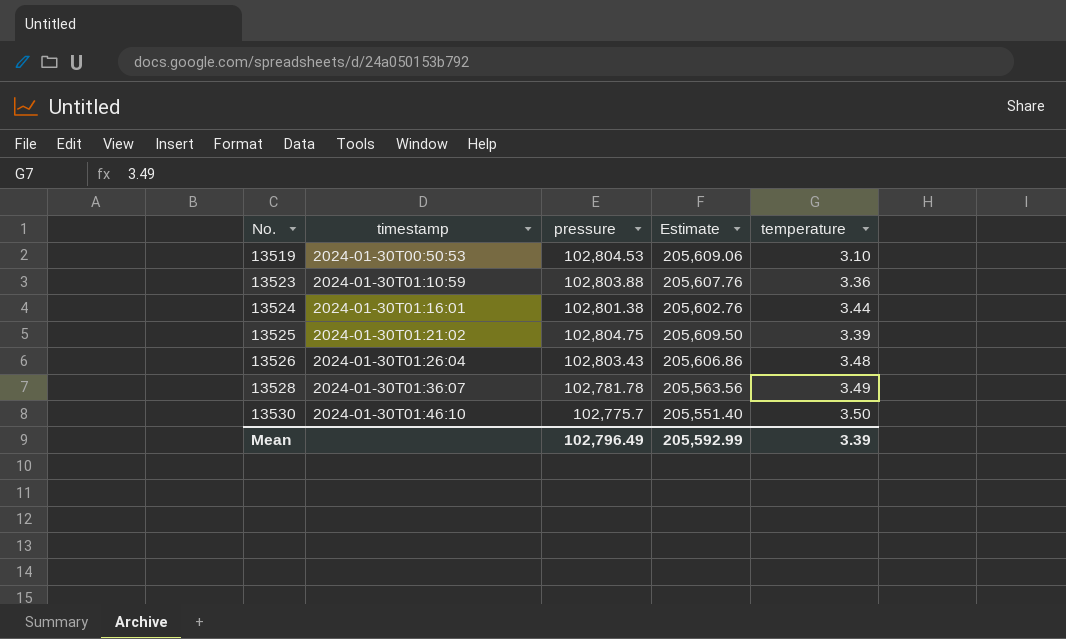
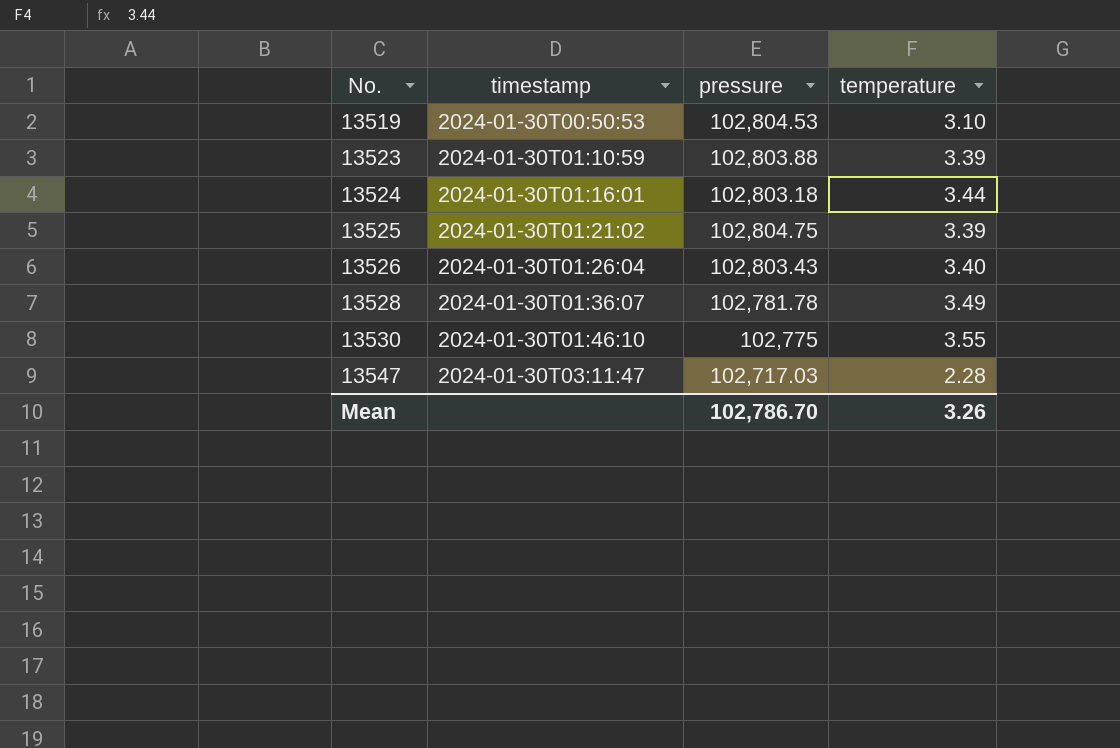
column Estimate | formula: [pressure] * 2 -> none
13523 | temperature: 3.36 -> 3.39
13524 | pressure: 102,801.38 -> 102,803.18
13526 | temperature: 3.48 -> 3.40
13530 | pressure: 102,775.7 -> 102,775
13530 | temperature: 3.50 -> 3.55
row 13547: none -> 2024-01-30T03:11:47 | 102,717.03 | 2.28
Mean | pressure: 102,796.49 -> 102,786.70
Mean | temperature: 3.39 -> 3.26

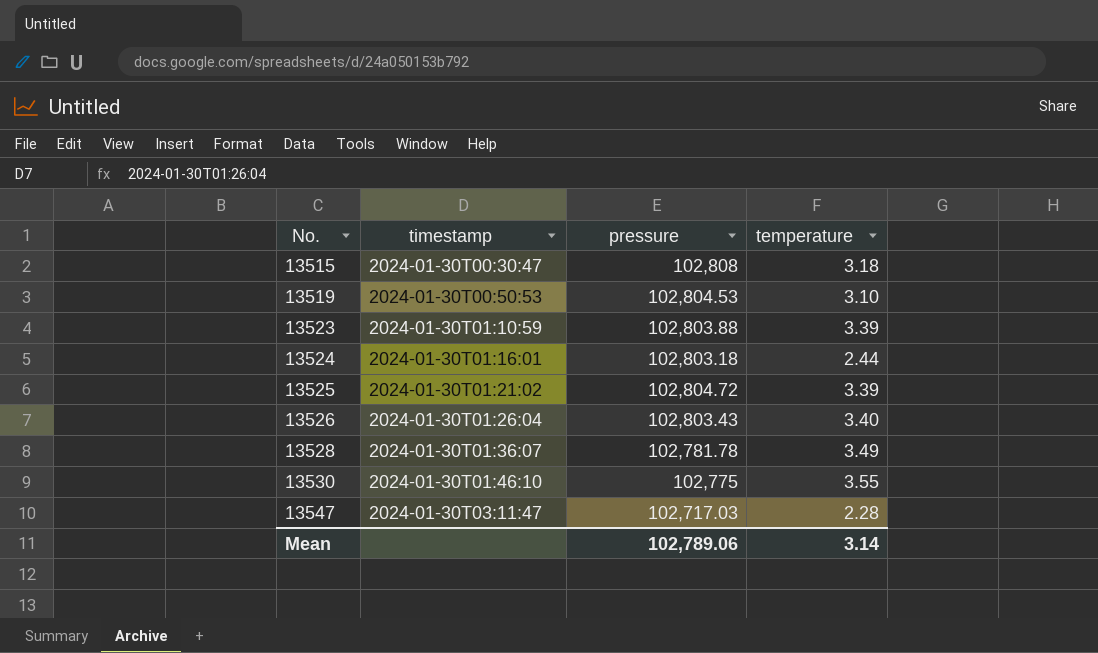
row 13515: none -> 2024-01-30T00:30:47 | 102,808 | 3.18
13524 | temperature: 3.44 -> 2.44
13525 | pressure: 102,804.75 -> 102,804.72
Mean | pressure: 102,786.70 -> 102,789.06
Mean | temperature: 3.26 -> 3.14

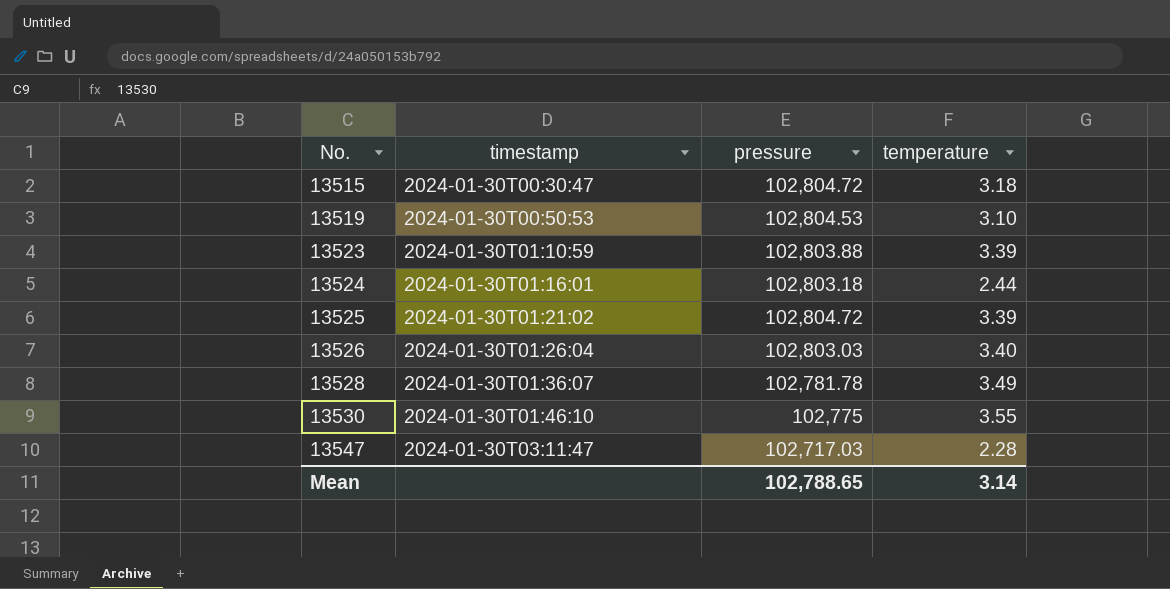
13515 | pressure: 102,808 -> 102,804.72
13526 | pressure: 102,803.43 -> 102,803.03
Mean | pressure: 102,789.06 -> 102,788.65

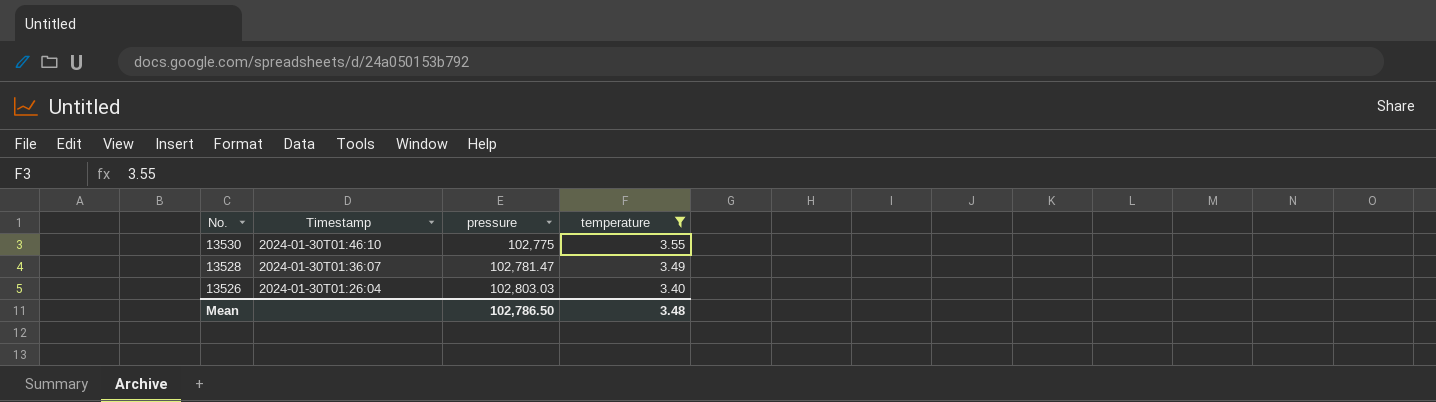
filter: none -> temperature >= 3.40
row order: No. ascending -> No. descending
column name: timestamp -> Timestamp
13528 | pressure: 102,781.78 -> 102,781.47
Mean | pressure: 102,788.65 -> 102,786.50
Mean | temperature: 3.14 -> 3.48

